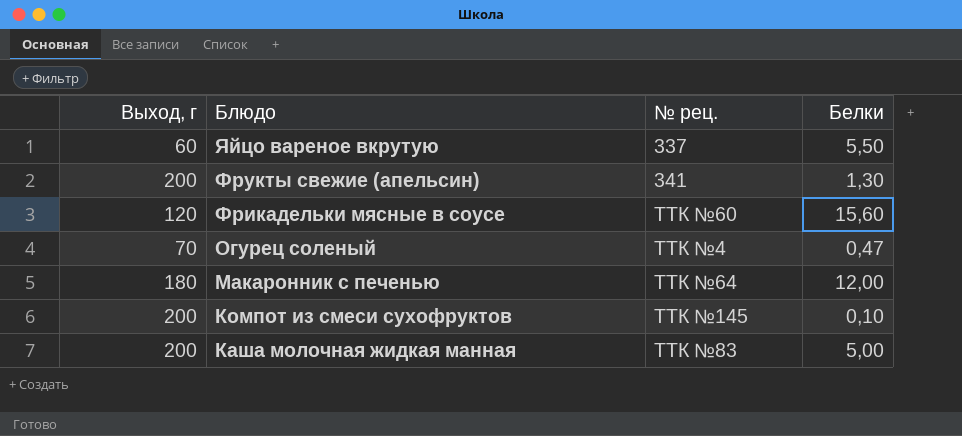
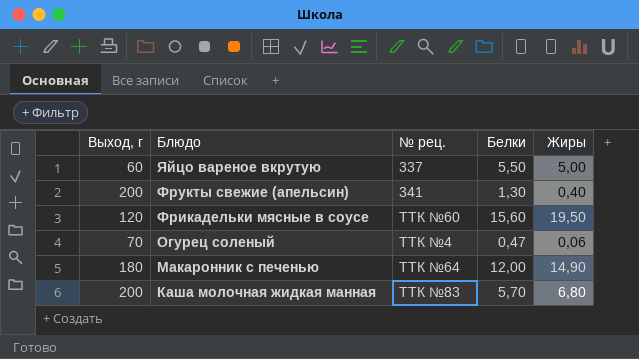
column Жиры | position: none -> 5
row Компот из смеси сухофруктов: 200 | ТТК №145 | 0,10 -> none
Каша молочная жидкая манная | Белки: 5,00 -> 5,70

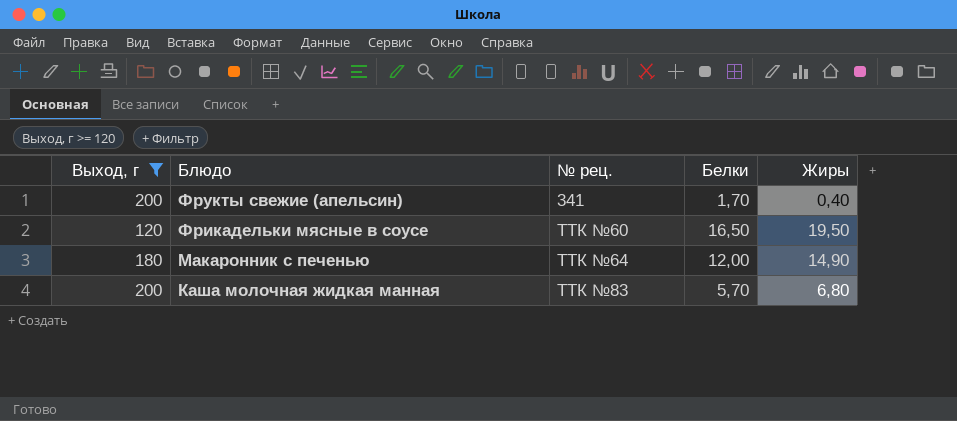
filter: none -> Выход, г >= 120
Фрукты свежие (апельсин) | Белки: 1,30 -> 1,70
Фрикадельки мясные в соусе | Белки: 15,60 -> 16,50

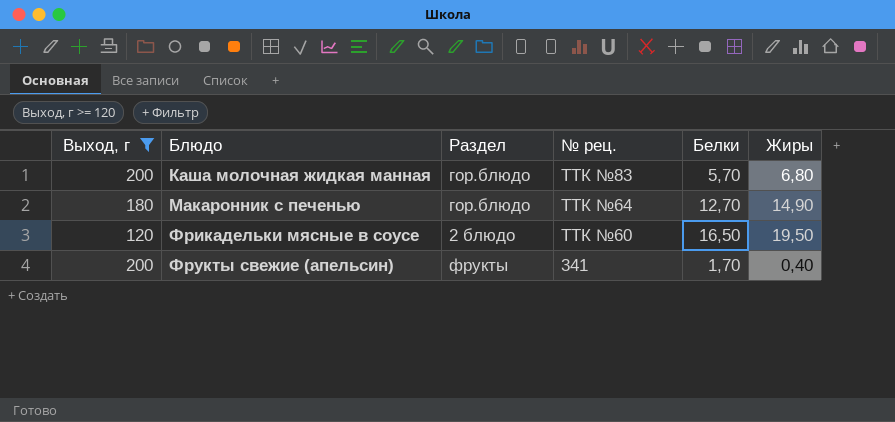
row order: Блюдо descending -> Блюдо ascending
column Раздел | position: none -> 3
Макаронник с печенью | Белки: 12,00 -> 12,70

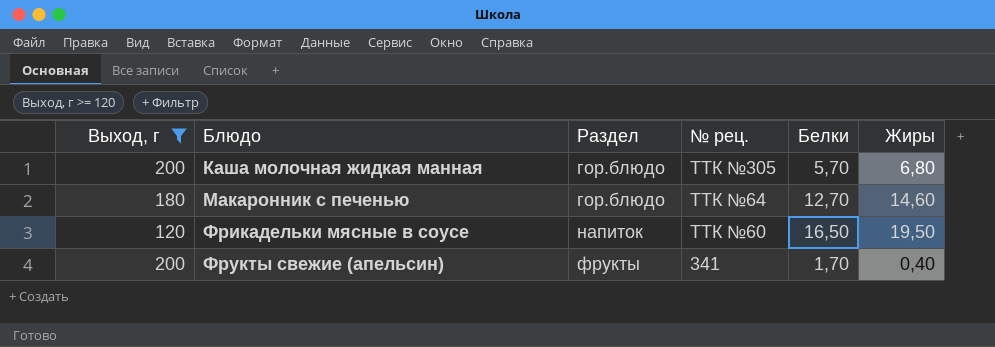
Каша молочная жидкая манная | № рец.: ТТК №83 -> ТТК №305
Макаронник с печенью | Жиры: 14,90 -> 14,60
Фрикадельки мясные в соусе | Раздел: 2 блюдо -> напиток

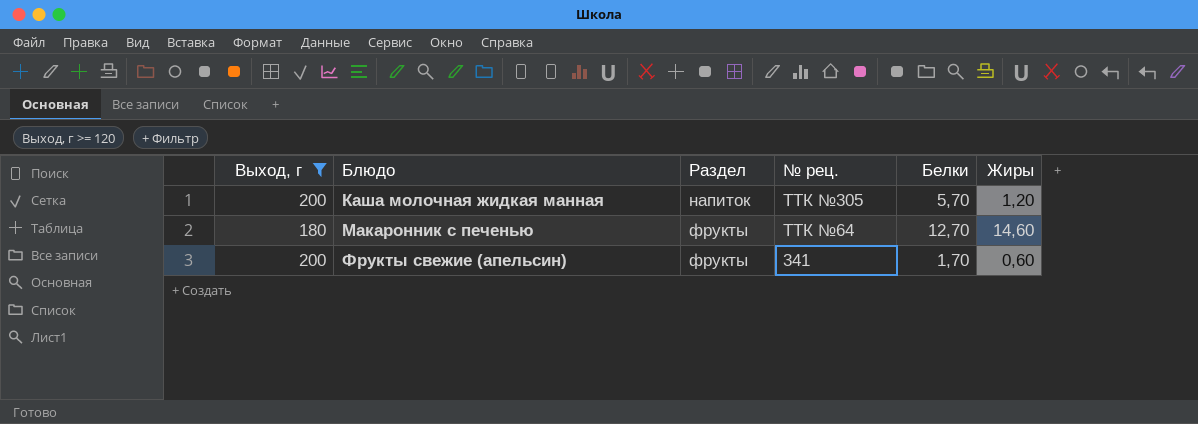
row Фрикадельки мясные в соусе: 120 | напиток | ТТК №60 | 16,50 | 19,50 -> none
Каша молочная жидкая манная | Раздел: гор.блюдо -> напиток
Каша молочная жидкая манная | Жиры: 6,80 -> 1,20
Макаронник с печенью | Раздел: гор.блюдо -> фрукты
Фрукты свежие (апельсин) | Жиры: 0,40 -> 0,60

